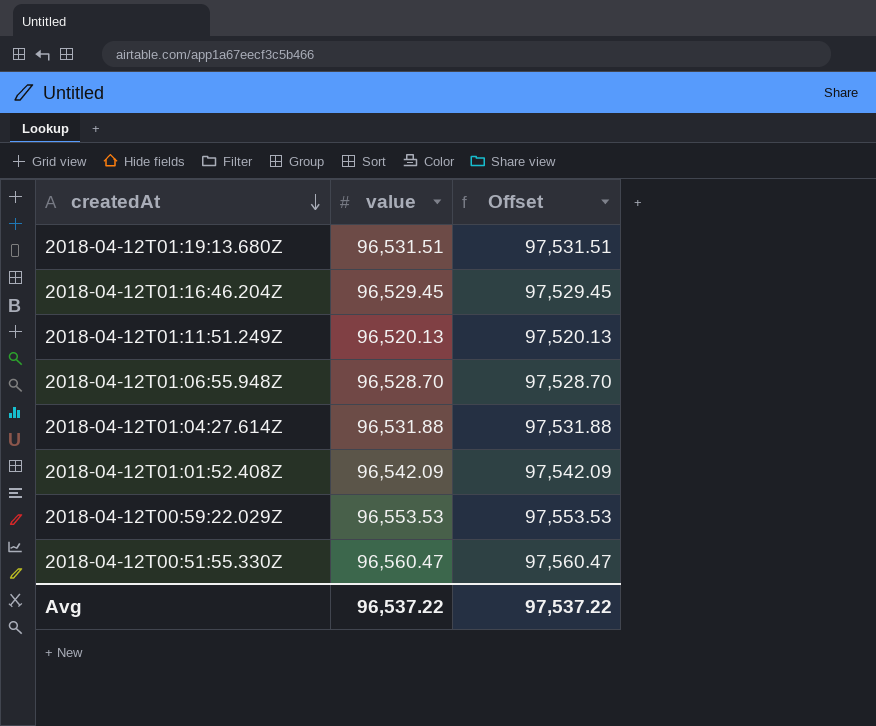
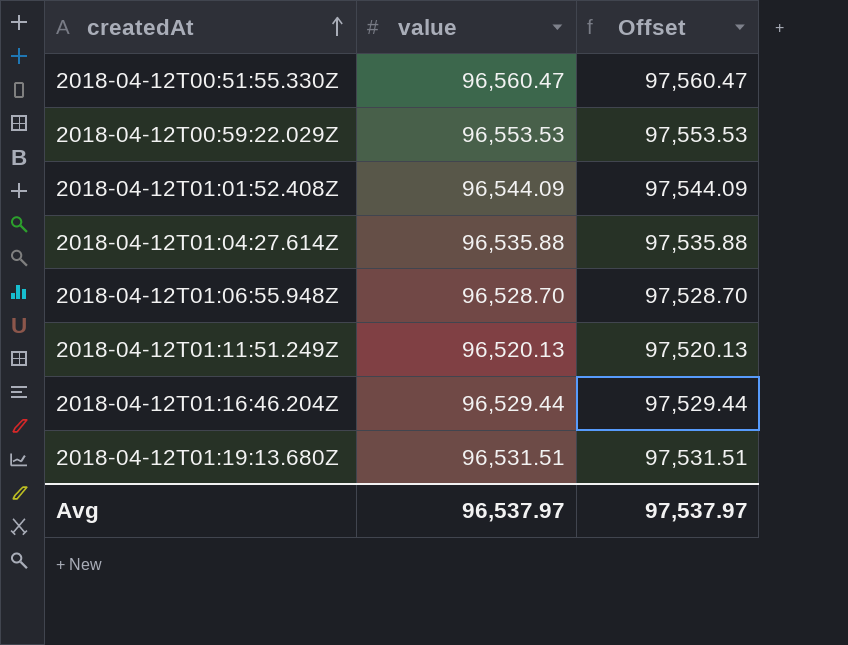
row order: createdAt descending -> createdAt ascending
2018-04-12T01:01:52.408Z | value: 96,542.09 -> 96,544.09
2018-04-12T01:01:52.408Z | Offset: 97,542.09 -> 97,544.09
2018-04-12T01:04:27.614Z | value: 96,531.88 -> 96,535.88
2018-04-12T01:04:27.614Z | Offset: 97,531.88 -> 97,535.88
2018-04-12T01:16:46.204Z | value: 96,529.45 -> 96,529.44
2018-04-12T01:16:46.204Z | Offset: 97,529.45 -> 97,529.44
Avg | value: 96,537.22 -> 96,537.97
Avg | Offset: 97,537.22 -> 97,537.97

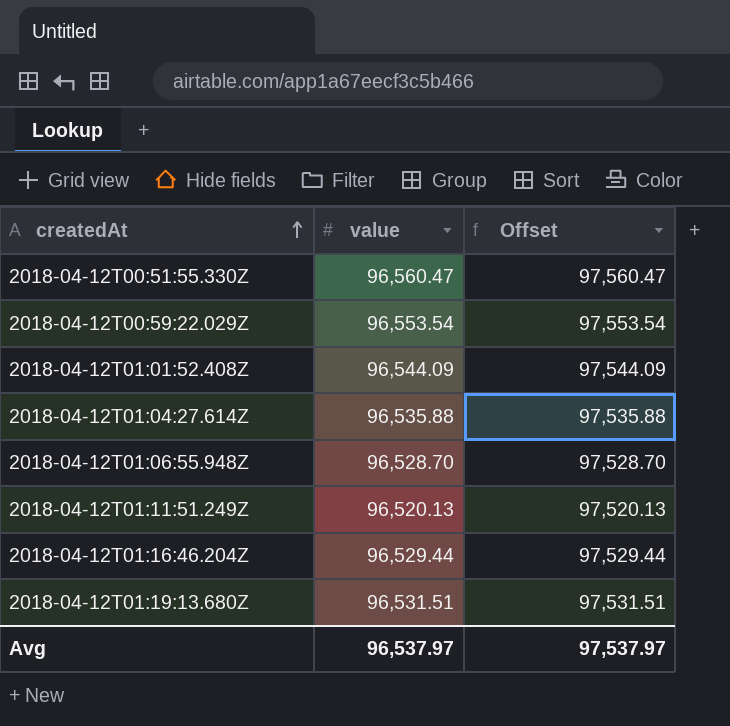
2018-04-12T00:59:22.029Z | value: 96,553.53 -> 96,553.54
2018-04-12T00:59:22.029Z | Offset: 97,553.53 -> 97,553.54

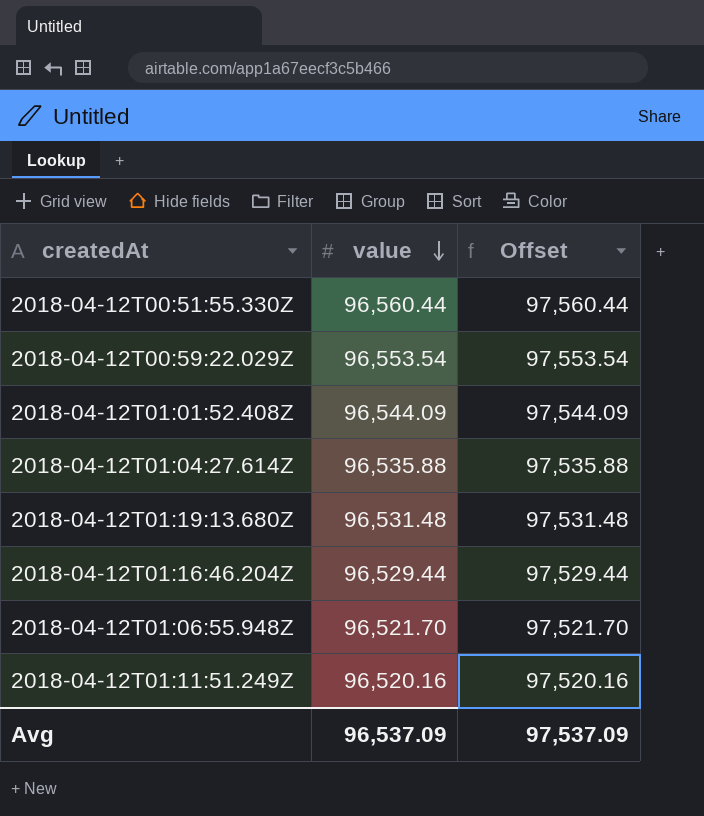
row order: createdAt ascending -> value descending
2018-04-12T00:51:55.330Z | value: 96,560.47 -> 96,560.44
2018-04-12T00:51:55.330Z | Offset: 97,560.47 -> 97,560.44
2018-04-12T01:19:13.680Z | value: 96,531.51 -> 96,531.48
2018-04-12T01:19:13.680Z | Offset: 97,531.51 -> 97,531.48
2018-04-12T01:06:55.948Z | value: 96,528.70 -> 96,521.70
2018-04-12T01:06:55.948Z | Offset: 97,528.70 -> 97,521.70
2018-04-12T01:11:51.249Z | value: 96,520.13 -> 96,520.16
2018-04-12T01:11:51.249Z | Offset: 97,520.13 -> 97,520.16
Avg | value: 96,537.97 -> 96,537.09
Avg | Offset: 97,537.97 -> 97,537.09

